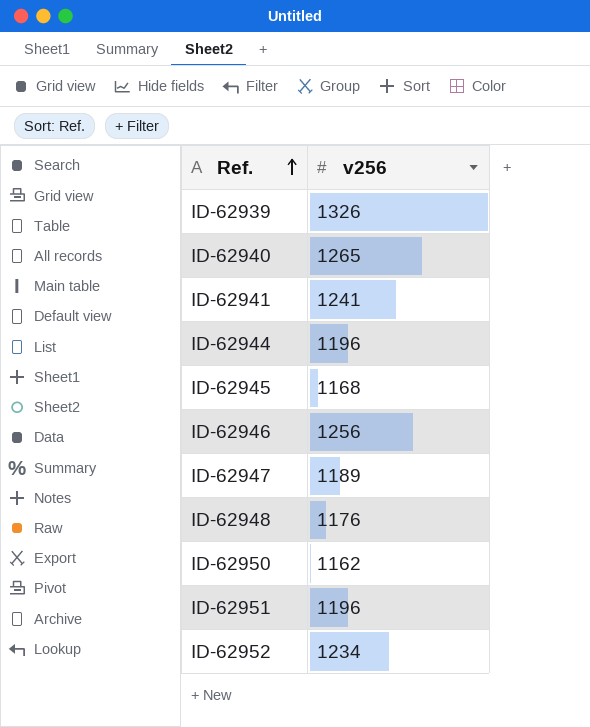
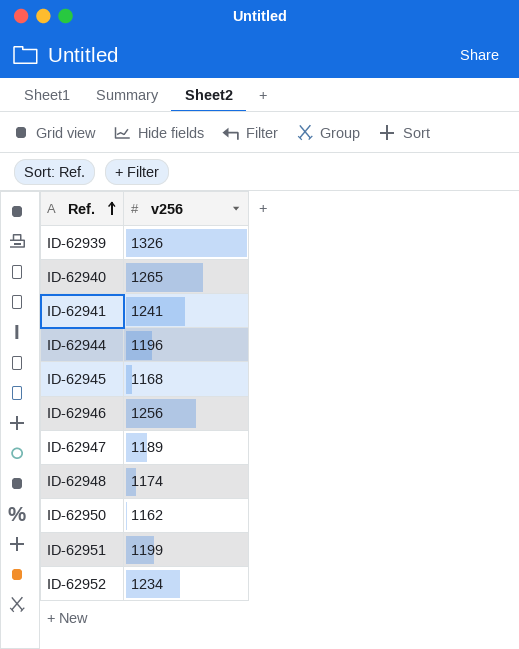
ID-62948 | v256: 1176 -> 1174
ID-62951 | v256: 1196 -> 1199

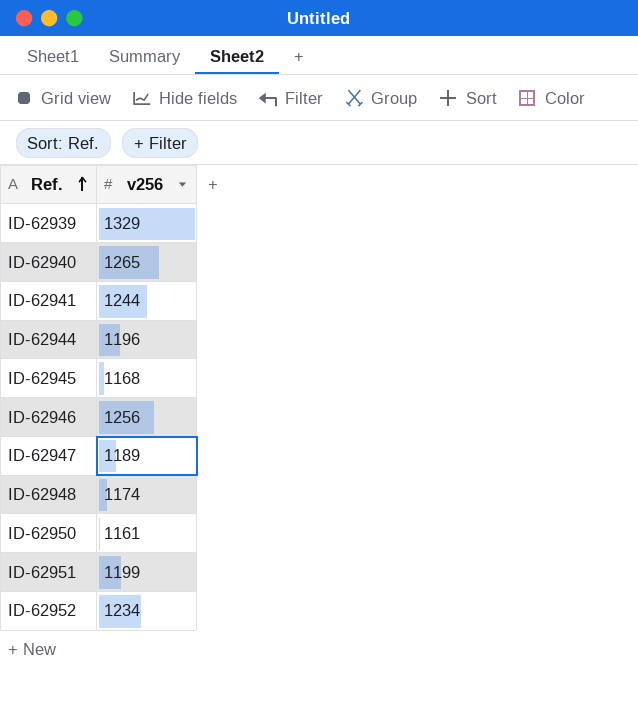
ID-62939 | v256: 1326 -> 1329
ID-62941 | v256: 1241 -> 1244
ID-62950 | v256: 1162 -> 1161

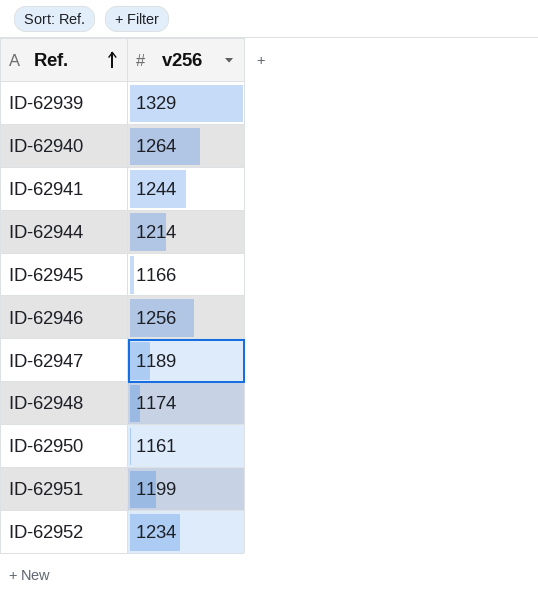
ID-62940 | v256: 1265 -> 1264
ID-62944 | v256: 1196 -> 1214
ID-62945 | v256: 1168 -> 1166

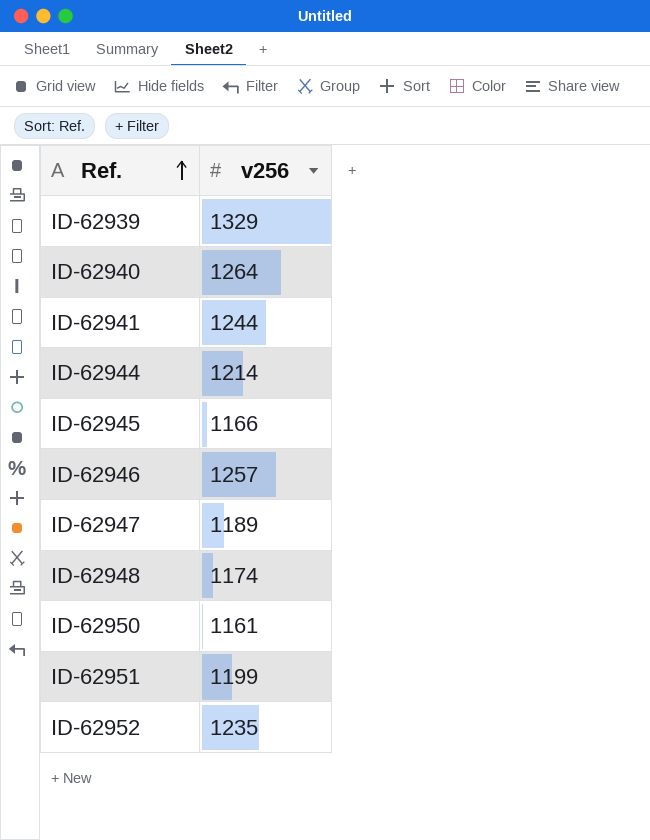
ID-62946 | v256: 1256 -> 1257
ID-62952 | v256: 1234 -> 1235

